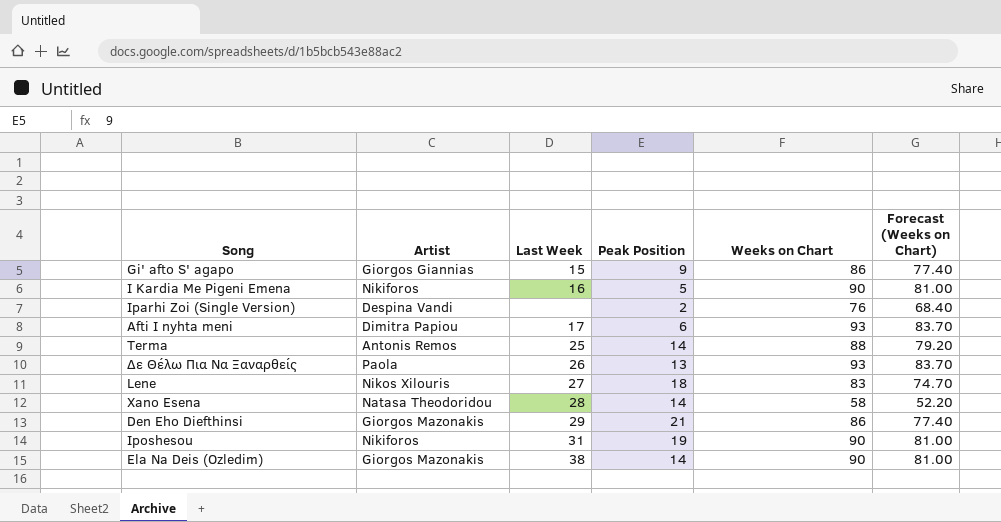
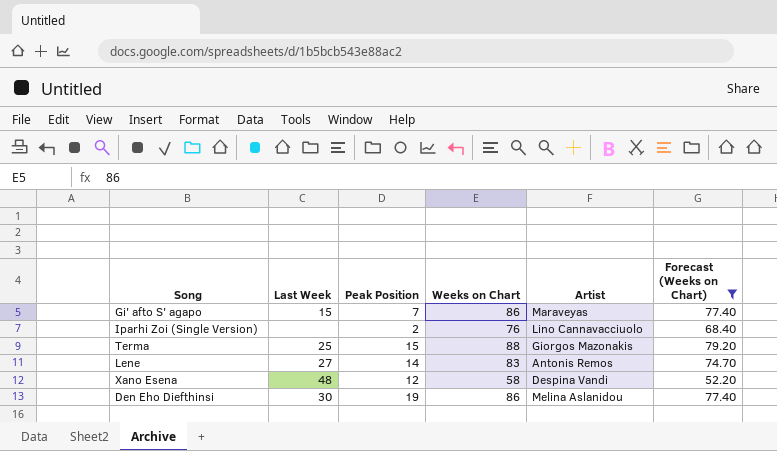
filter: none -> Forecast (Weeks on Chart) <= 79.20
column Artist | position: 2 -> 5
Gi' afto S' agapo | Peak Position: 9 -> 7
Gi' afto S' agapo | Artist: Giorgos Giannias -> Maraveyas
Iparhi Zoi (Single Version) | Artist: Despina Vandi -> Lino Cannavacciuolo
Terma | Peak Position: 14 -> 15
Terma | Artist: Antonis Remos -> Giorgos Mazonakis
Lene | Peak Position: 18 -> 14
Lene | Artist: Nikos Xilouris -> Antonis Remos
Xano Esena | Last Week: 28 -> 48
Xano Esena | Peak Position: 14 -> 12
Xano Esena | Artist: Natasa Theodoridou -> Despina Vandi
Den Eho Diefthinsi | Last Week: 29 -> 30
Den Eho Diefthinsi | Peak Position: 21 -> 19
Den Eho Diefthinsi | Artist: Giorgos Mazonakis -> Melina Aslanidou

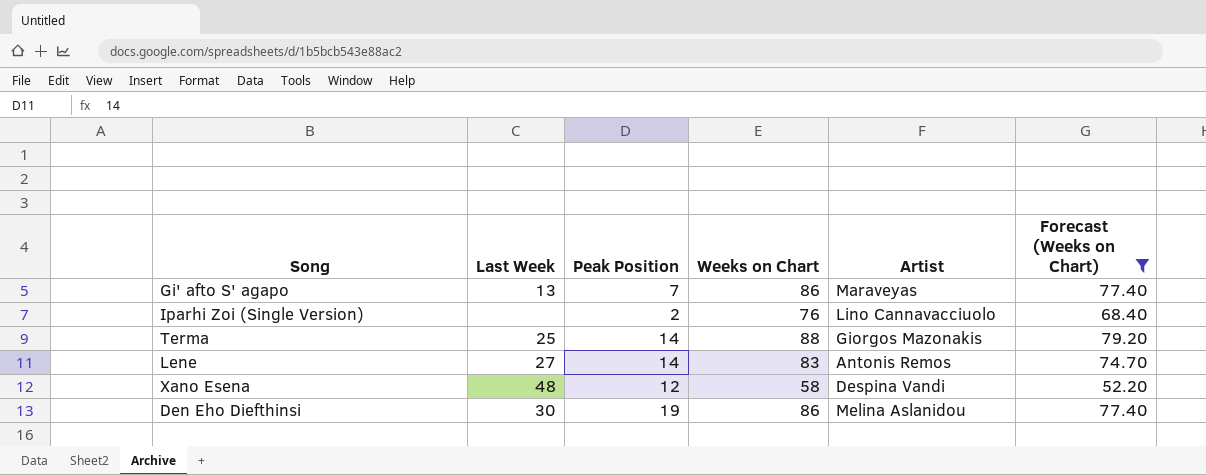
Gi' afto S' agapo | Last Week: 15 -> 13
Terma | Peak Position: 15 -> 14

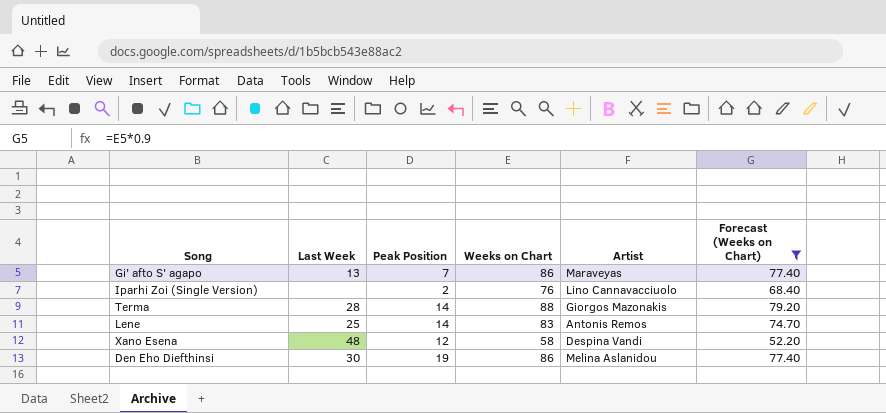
Terma | Last Week: 25 -> 28
Lene | Last Week: 27 -> 25

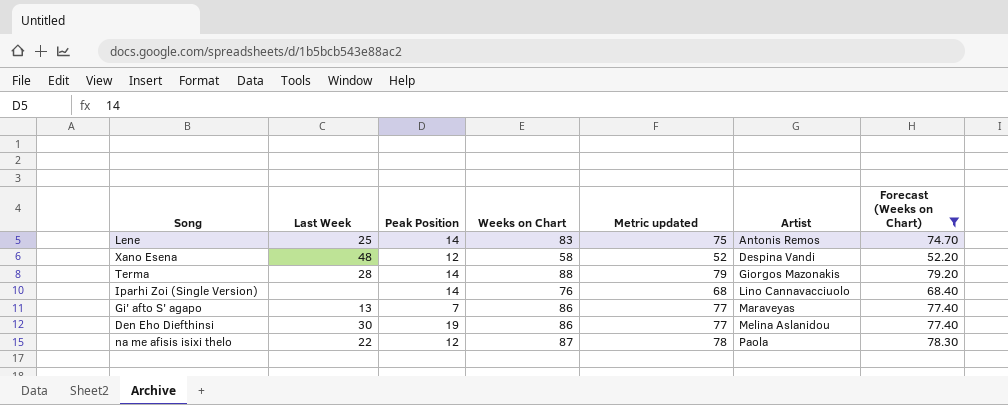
row order: none -> Artist ascending
column Metric updated | formula: none -> [Weeks on Chart] * 0.9
Iparhi Zoi (Single Version) | Peak Position: 2 -> 14
row na me afisis isixi thelo: none -> 22 | 12 | 87 | 78 | Paola | 78.30

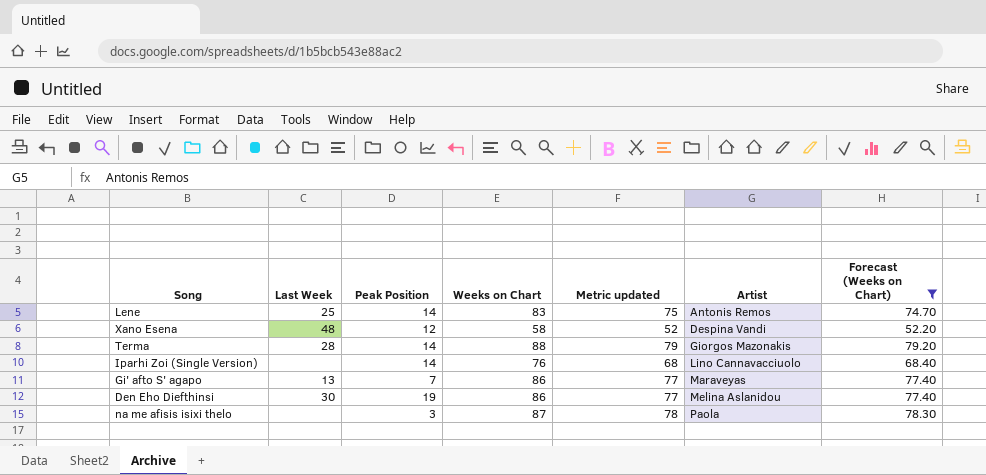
na me afisis isixi thelo | Last Week: 22 -> none
na me afisis isixi thelo | Peak Position: 12 -> 3

